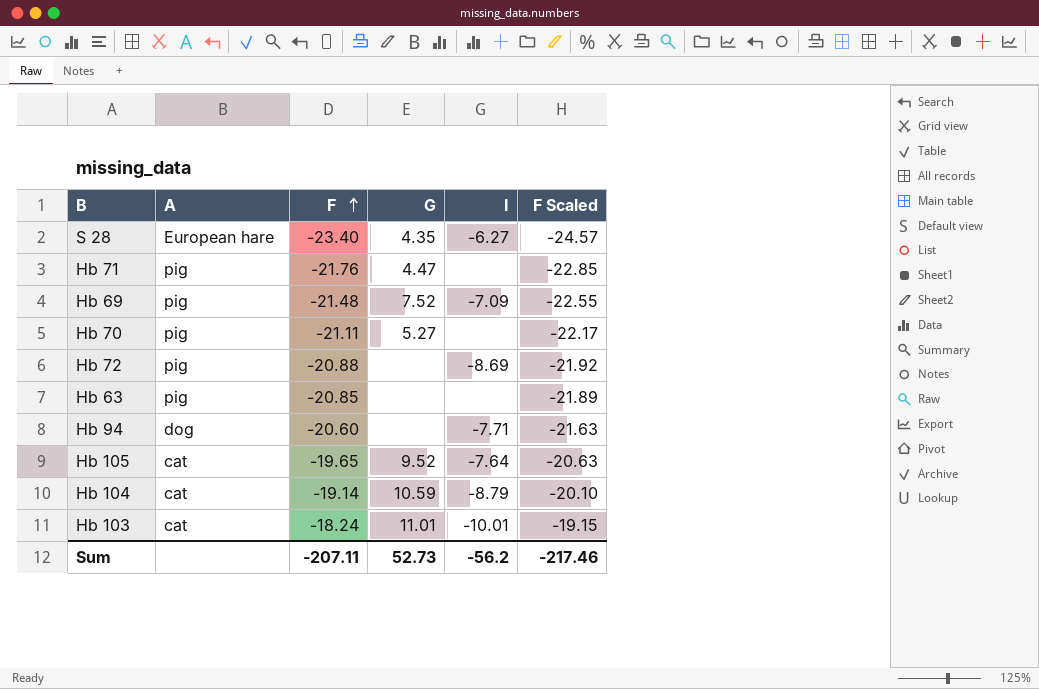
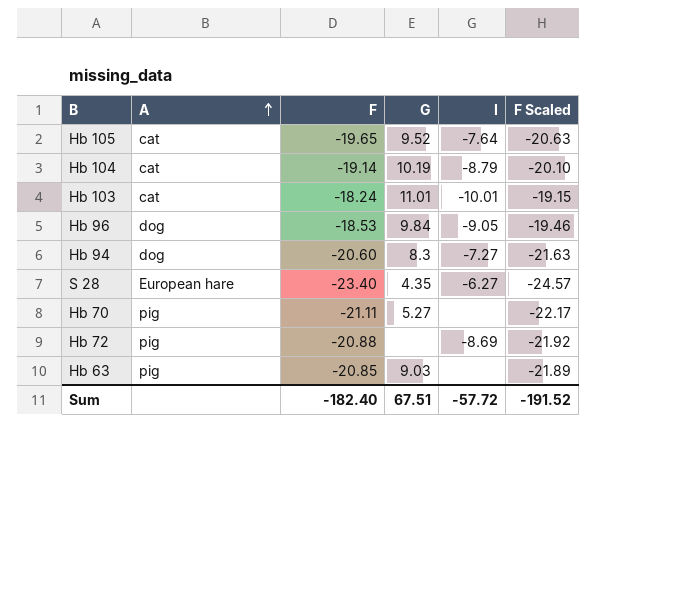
row order: F ascending -> A ascending
row Hb 71: pig | -21.76 | 4.47 | none | -22.85 -> none
row Hb 69: pig | -21.48 | 7.52 | -7.09 | -22.55 -> none
Hb 104 | G: 10.59 -> 10.19
row Hb 96: none -> dog | -18.53 | 9.84 | -9.05 | -19.46
Hb 94 | G: none -> 8.3
Hb 94 | I: -7.71 -> -7.27
Hb 63 | G: none -> 9.03
Sum | F: -207.11 -> -182.40
Sum | G: 52.73 -> 67.51
Sum | I: -56.2 -> -57.72
Sum | F Scaled: -217.46 -> -191.52

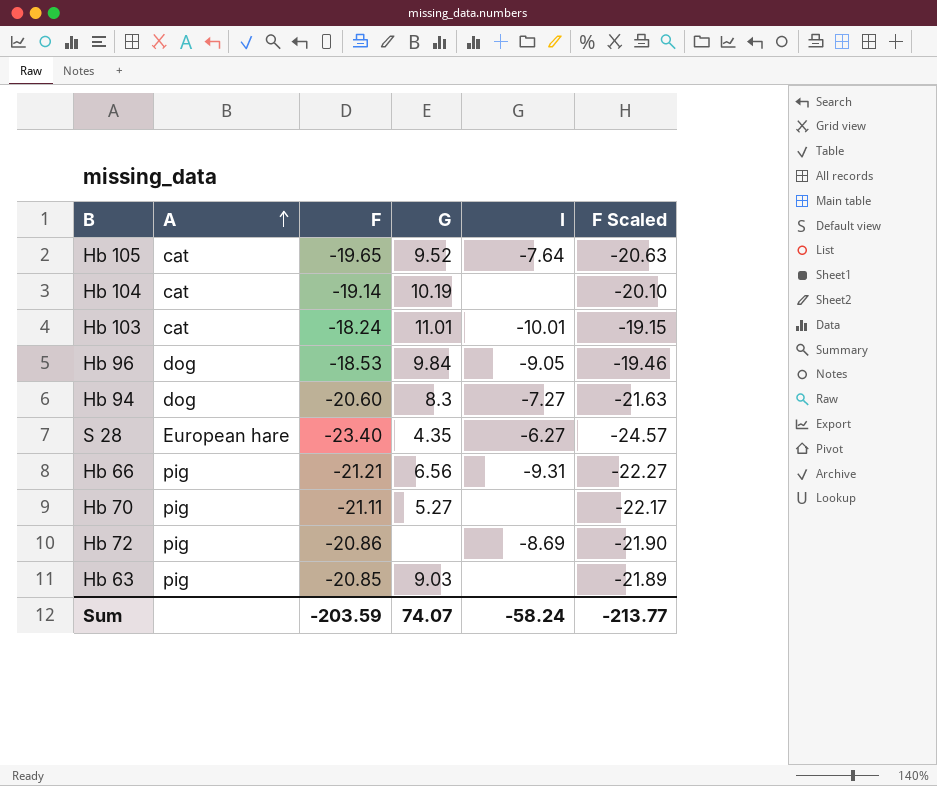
Hb 104 | I: -8.79 -> none
row Hb 66: none -> pig | -21.21 | 6.56 | -9.31 | -22.27
Hb 72 | F: -20.88 -> -20.86
Hb 72 | F Scaled: -21.92 -> -21.90
Sum | F: -182.40 -> -203.59
Sum | G: 67.51 -> 74.07
Sum | I: -57.72 -> -58.24
Sum | F Scaled: -191.52 -> -213.77

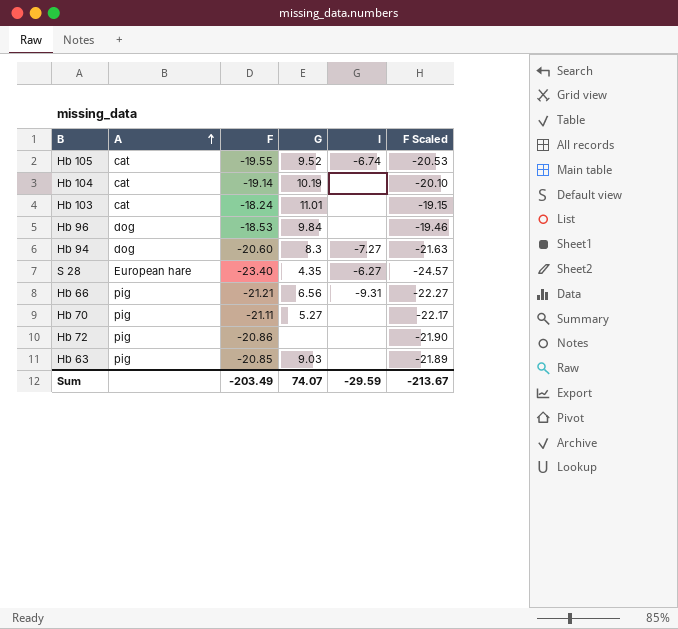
Hb 105 | F: -19.65 -> -19.55
Hb 105 | I: -7.64 -> -6.74
Hb 105 | F Scaled: -20.63 -> -20.53
Hb 103 | I: -10.01 -> none
Hb 96 | I: -9.05 -> none
Hb 72 | I: -8.69 -> none
Sum | F: -203.59 -> -203.49
Sum | I: -58.24 -> -29.59
Sum | F Scaled: -213.77 -> -213.67

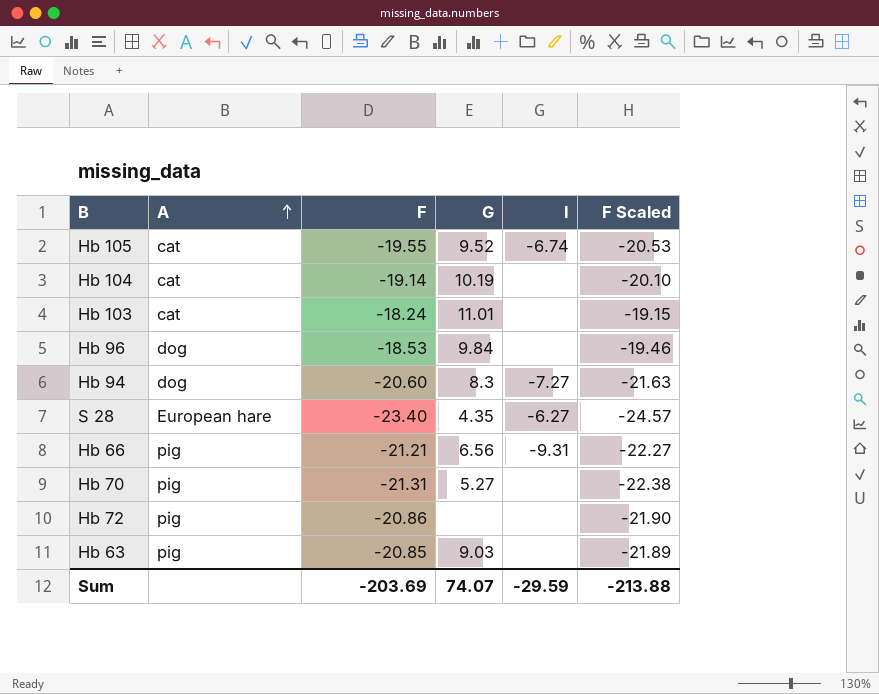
Hb 70 | F: -21.11 -> -21.31
Hb 70 | F Scaled: -22.17 -> -22.38
Sum | F: -203.49 -> -203.69
Sum | F Scaled: -213.67 -> -213.88

